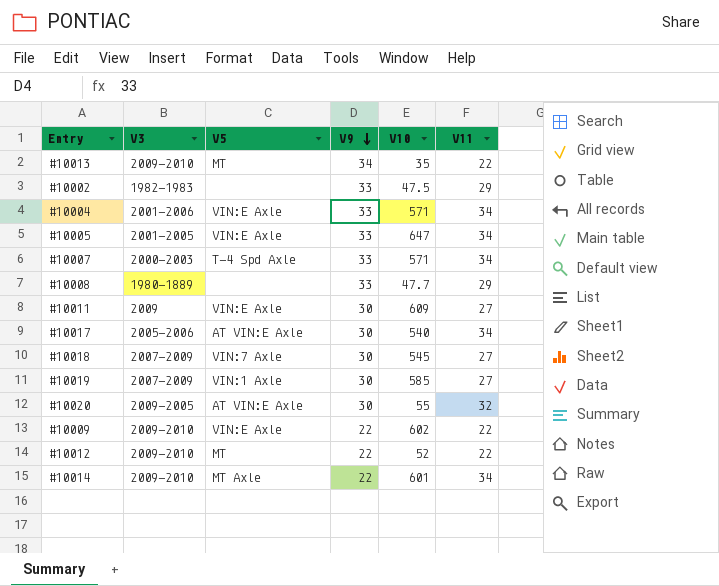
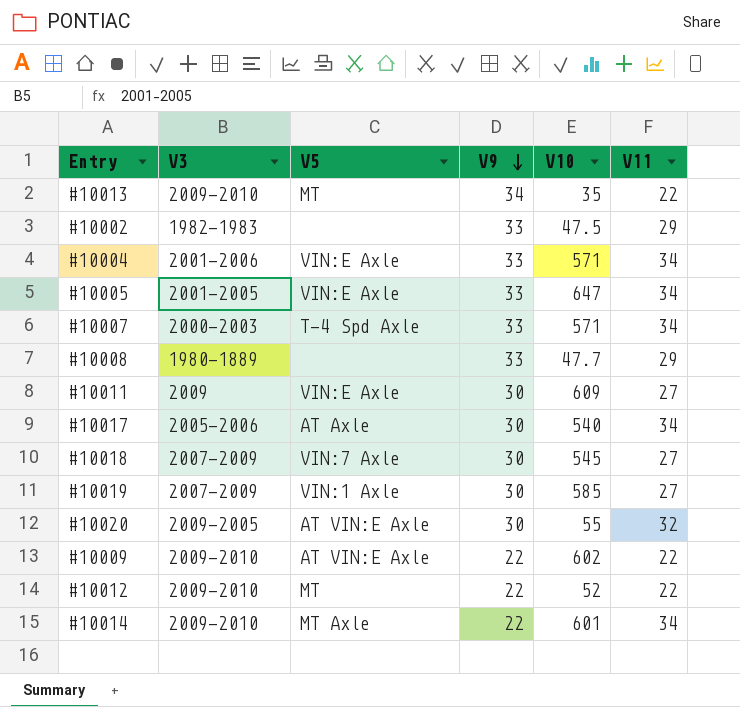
#10017 | V5: AT VIN:E Axle -> AT Axle
#10009 | V5: VIN:E Axle -> AT VIN:E Axle

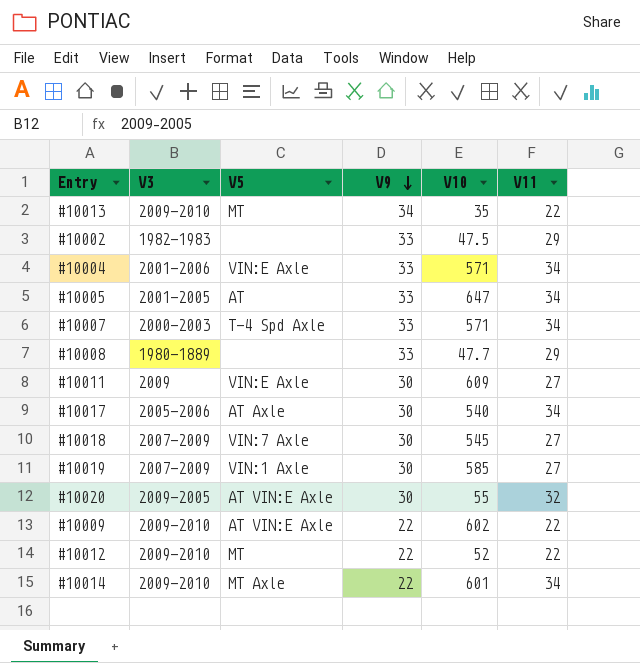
#10005 | V5: VIN:E Axle -> AT

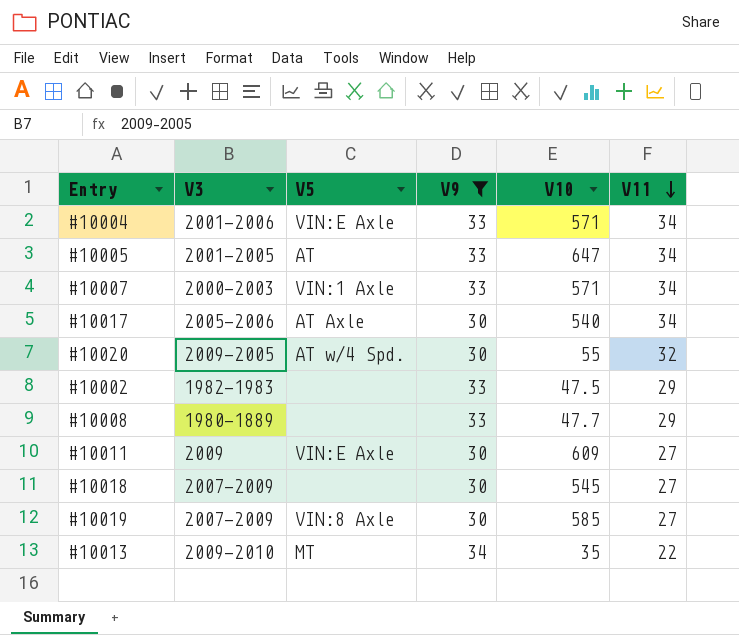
filter: none -> V9 != 22
row order: V9 descending -> V11 descending
#10007 | V5: T-4 Spd Axle -> VIN:1 Axle
#10020 | V5: AT VIN:E Axle -> AT w/4 Spd.
#10018 | V5: VIN:7 Axle -> none
#10019 | V5: VIN:1 Axle -> VIN:8 Axle

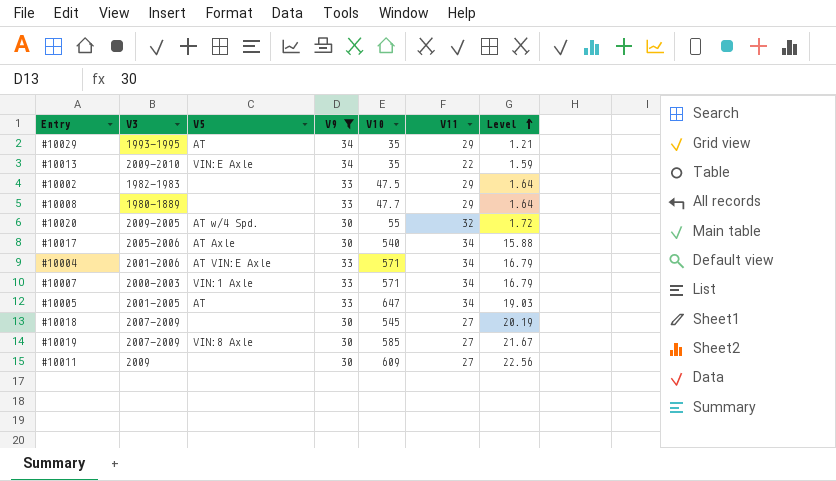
row order: V11 descending -> Level ascending
column Level | formula: none -> [V10] / [V11]
row #10029: none -> 1993-1995 | AT | 34 | 35 | 29 | 1.21
#10013 | V5: MT -> VIN:E Axle
#10004 | V5: VIN:E Axle -> AT VIN:E Axle
#10011 | V5: VIN:E Axle -> none

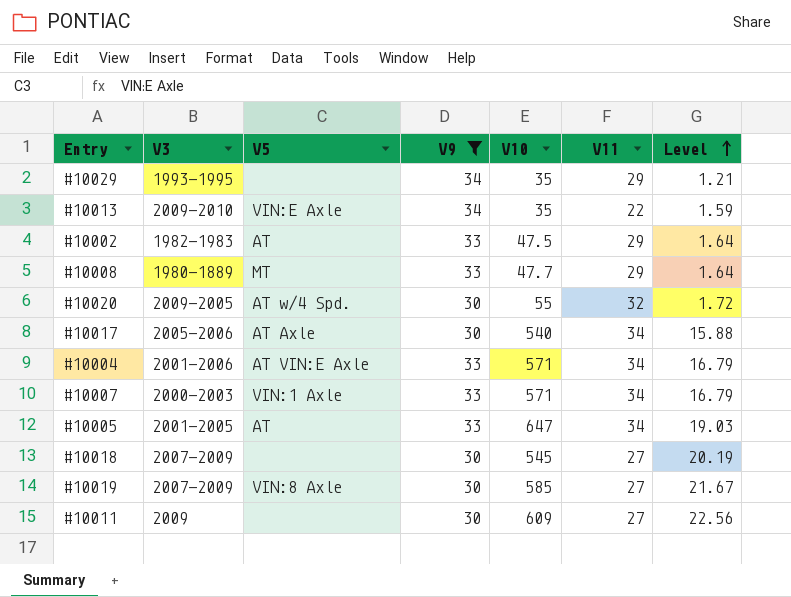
#10029 | V5: AT -> none
#10002 | V5: none -> AT
#10008 | V5: none -> MT

